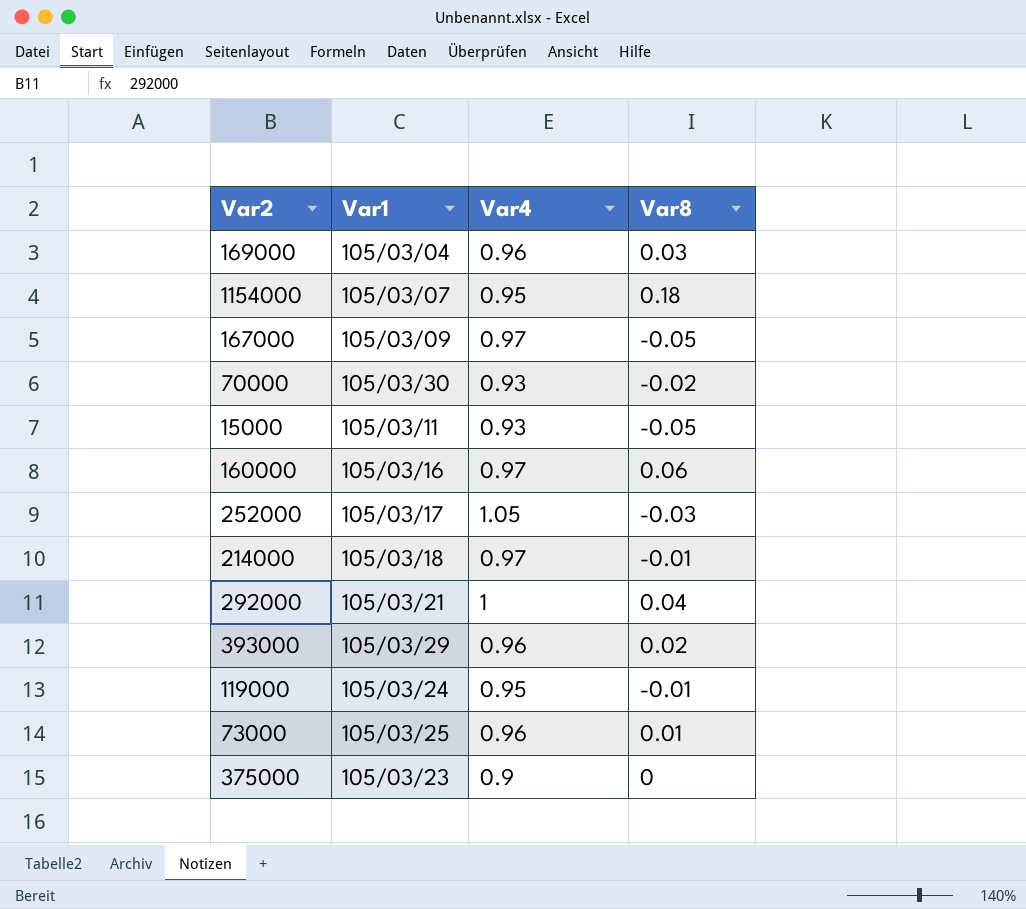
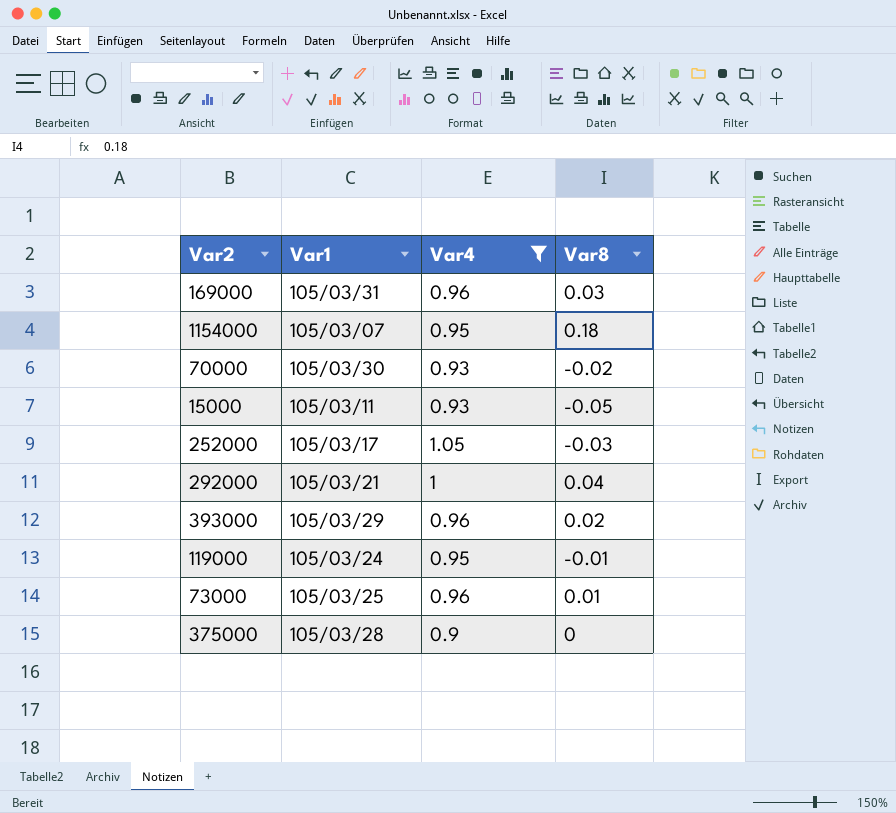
filter: none -> Var4 != 0.97
169000 | Var1: 105/03/04 -> 105/03/31
375000 | Var1: 105/03/23 -> 105/03/28

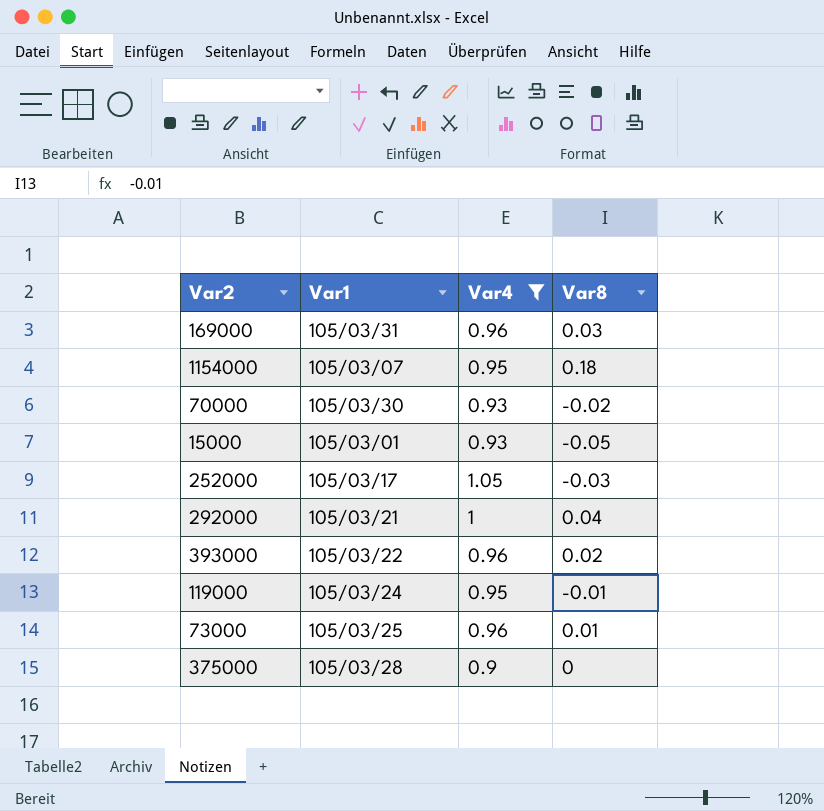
15000 | Var1: 105/03/11 -> 105/03/01
393000 | Var1: 105/03/29 -> 105/03/22

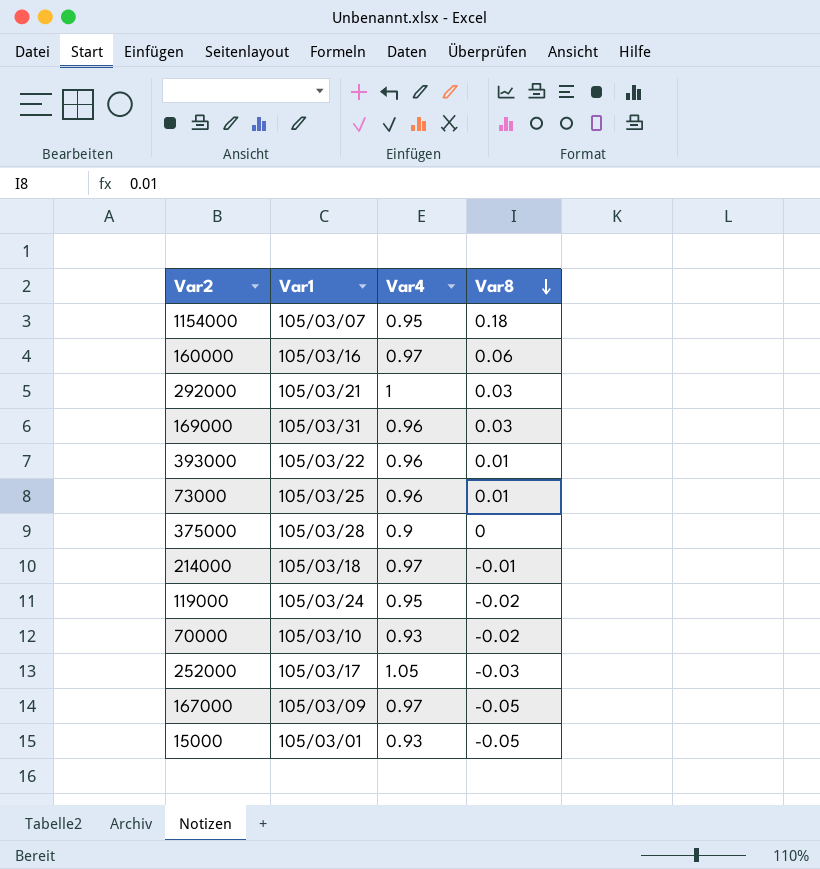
filter: Var4 != 0.97 -> none
row order: none -> Var8 descending
292000 | Var8: 0.04 -> 0.03
393000 | Var8: 0.02 -> 0.01
119000 | Var8: -0.01 -> -0.02
70000 | Var1: 105/03/30 -> 105/03/10

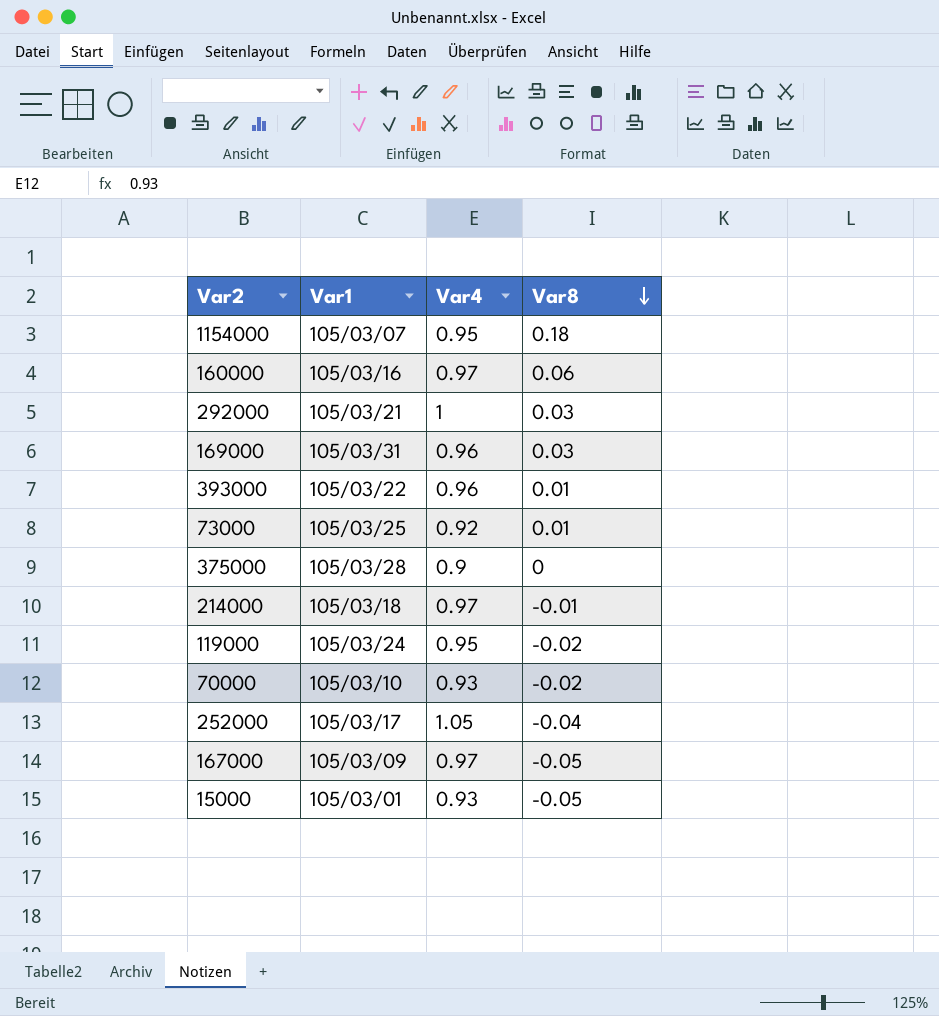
73000 | Var4: 0.96 -> 0.92
252000 | Var8: -0.03 -> -0.04

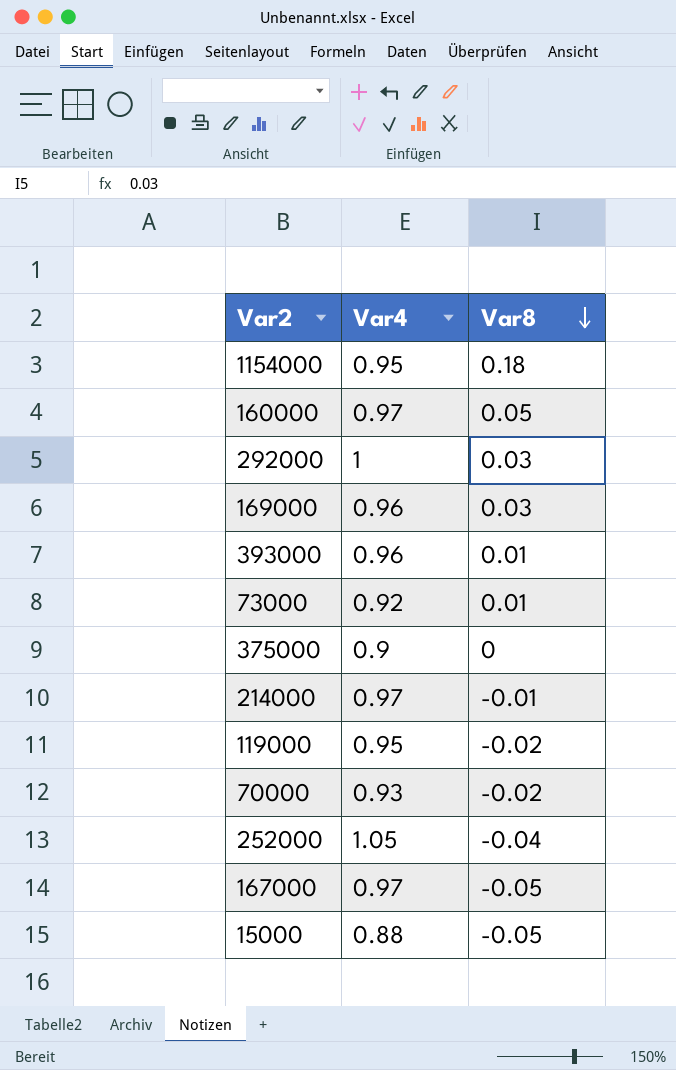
column Var1 | position: 2 -> none
160000 | Var8: 0.06 -> 0.05
15000 | Var4: 0.93 -> 0.88

